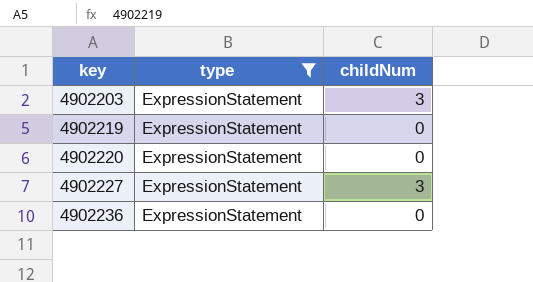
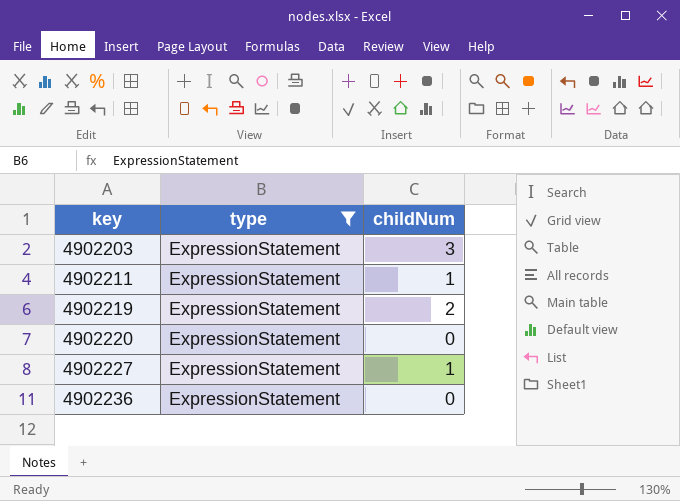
row 4902211: none -> ExpressionStatement | 1
4902219 | childNum: 0 -> 2
4902227 | childNum: 3 -> 1

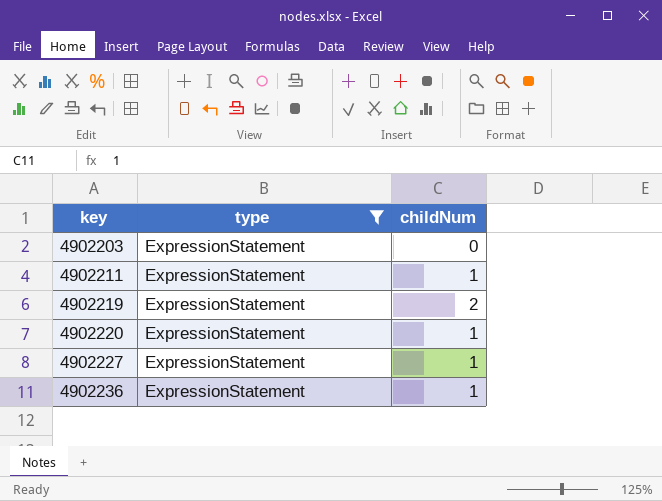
4902203 | childNum: 3 -> 0
4902220 | childNum: 0 -> 1
4902236 | childNum: 0 -> 1

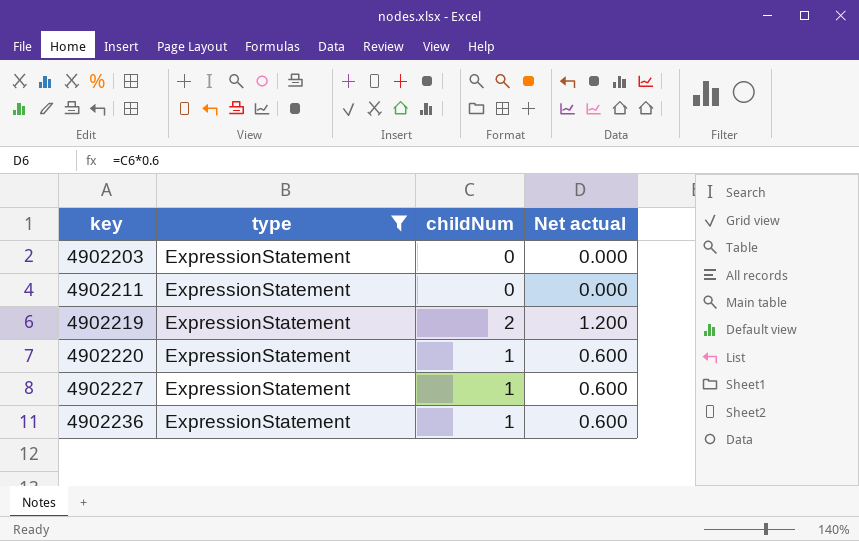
column Net actual | formula: none -> [childNum] * 0.6
4902211 | childNum: 1 -> 0

